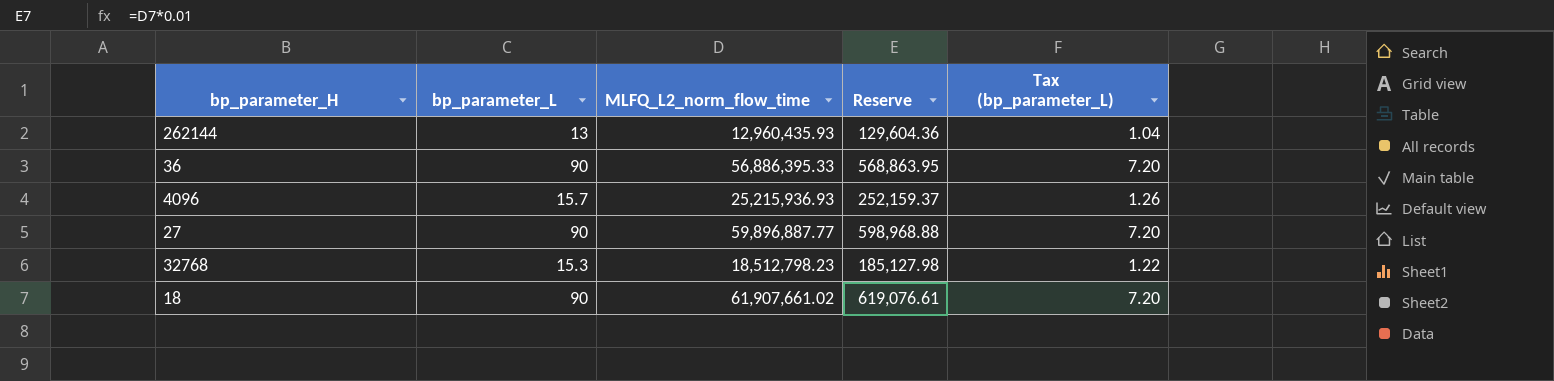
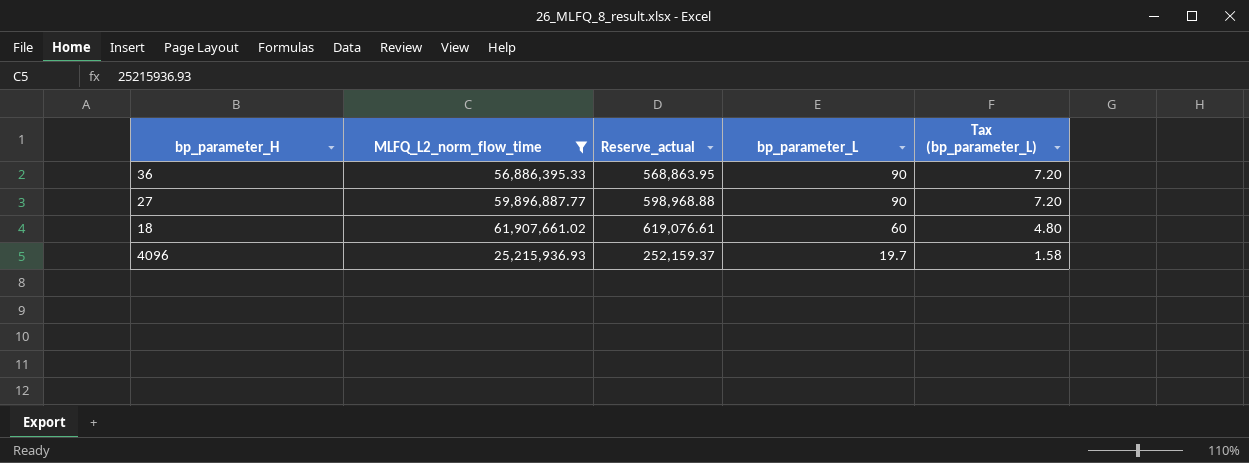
filter: none -> MLFQ_L2_norm_flow_time >= 25,215,936.93
row order: none -> bp_parameter_L descending
column name: Reserve -> Reserve_actual
column bp_parameter_L | position: 2 -> 4
18 | bp_parameter_L: 90 -> 60
18 | Tax (bp_parameter_L): 7.20 -> 4.80
4096 | bp_parameter_L: 15.7 -> 19.7
4096 | Tax (bp_parameter_L): 1.26 -> 1.58

